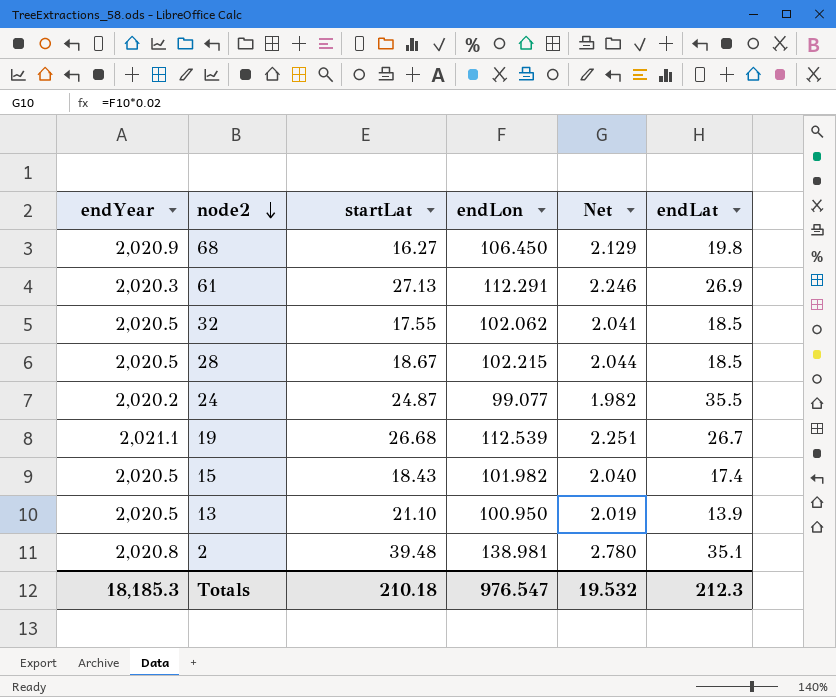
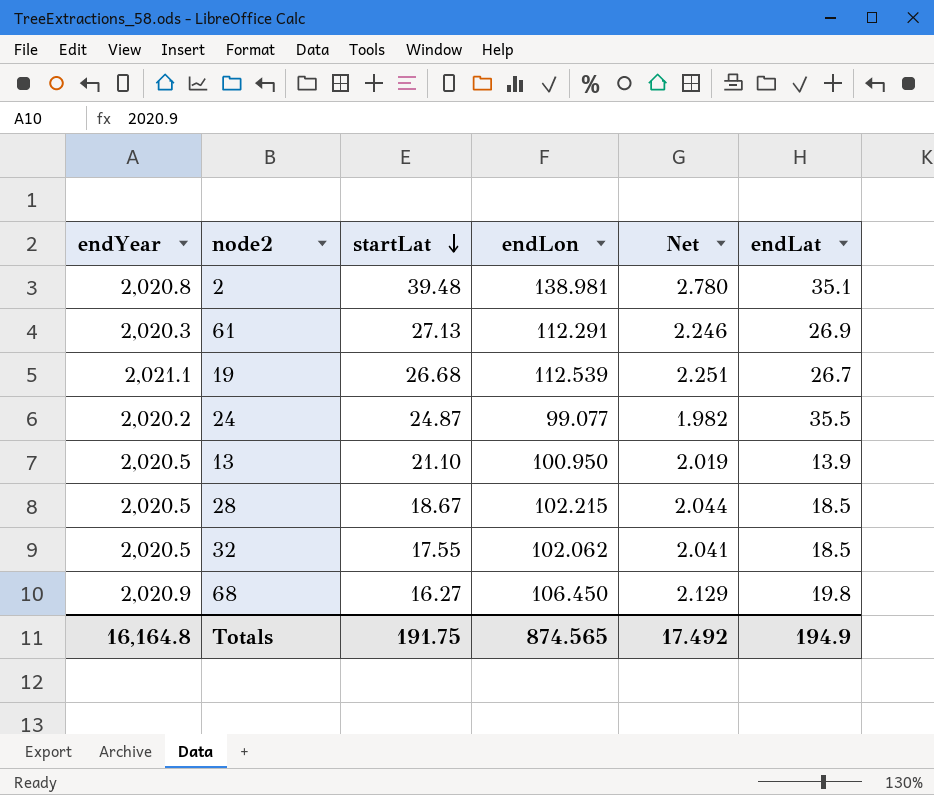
row order: node2 descending -> startLat descending
row 15: 2,020.5 | 18.43 | 101.982 | 2.040 | 17.4 -> none
Totals | endYear: 18,185.3 -> 16,164.8
Totals | startLat: 210.18 -> 191.75
Totals | endLon: 976.547 -> 874.565
Totals | Net: 19.532 -> 17.492
Totals | endLat: 212.3 -> 194.9

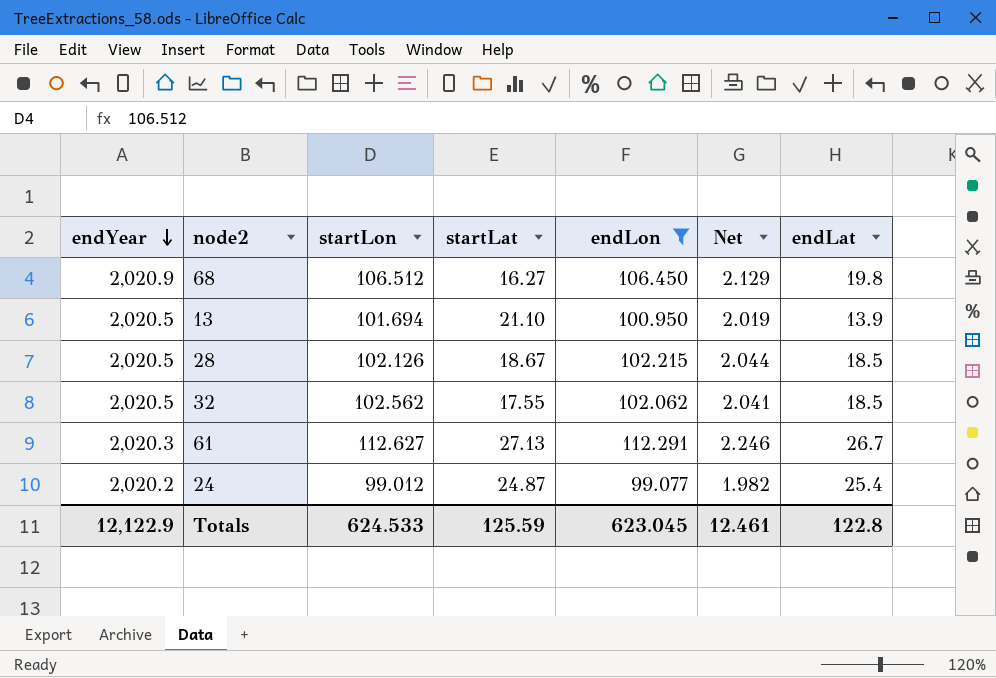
filter: none -> endLon <= 112.291
row order: startLat descending -> endYear descending
column startLon | position: none -> 3
61 | endLat: 26.9 -> 26.7
24 | endLat: 35.5 -> 25.4
Totals | endYear: 16,164.8 -> 12,122.9
Totals | startLat: 191.75 -> 125.59
Totals | endLon: 874.565 -> 623.045
Totals | Net: 17.492 -> 12.461
Totals | endLat: 194.9 -> 122.8

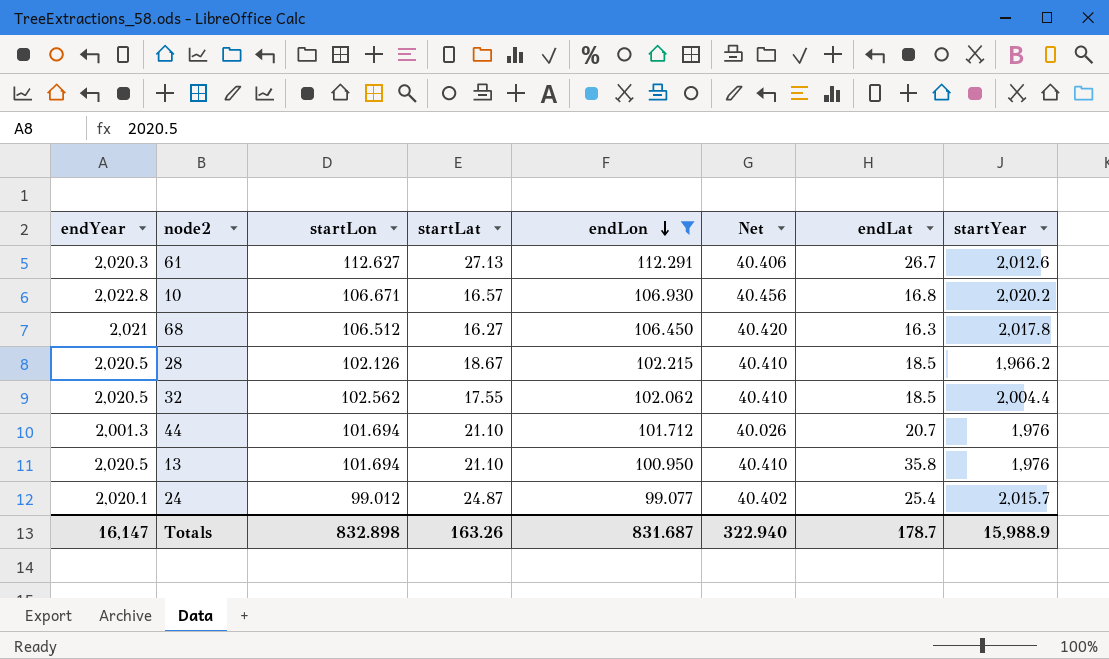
row order: endYear descending -> endLon descending
column Net | formula: [endLon] * 0.02 -> [endYear] * 0.02
column startYear | position: none -> 8
row 10: none -> 2,022.8 | 106.671 | 16.57 | 106.930 | 40.456 | 16.8 | 2,020.2
68 | endYear: 2,020.9 -> 2,021
68 | endLat: 19.8 -> 16.3
row 44: none -> 2,001.3 | 101.694 | 21.10 | 101.712 | 40.026 | 20.7 | 1,976
13 | endLat: 13.9 -> 35.8
24 | endYear: 2,020.2 -> 2,020.1
Totals | endYear: 12,122.9 -> 16,147
Totals | startLon: 624.533 -> 832.898
Totals | startLat: 125.59 -> 163.26
Totals | endLon: 623.045 -> 831.687
Totals | Net: 12.461 -> 322.940
Totals | endLat: 122.8 -> 178.7

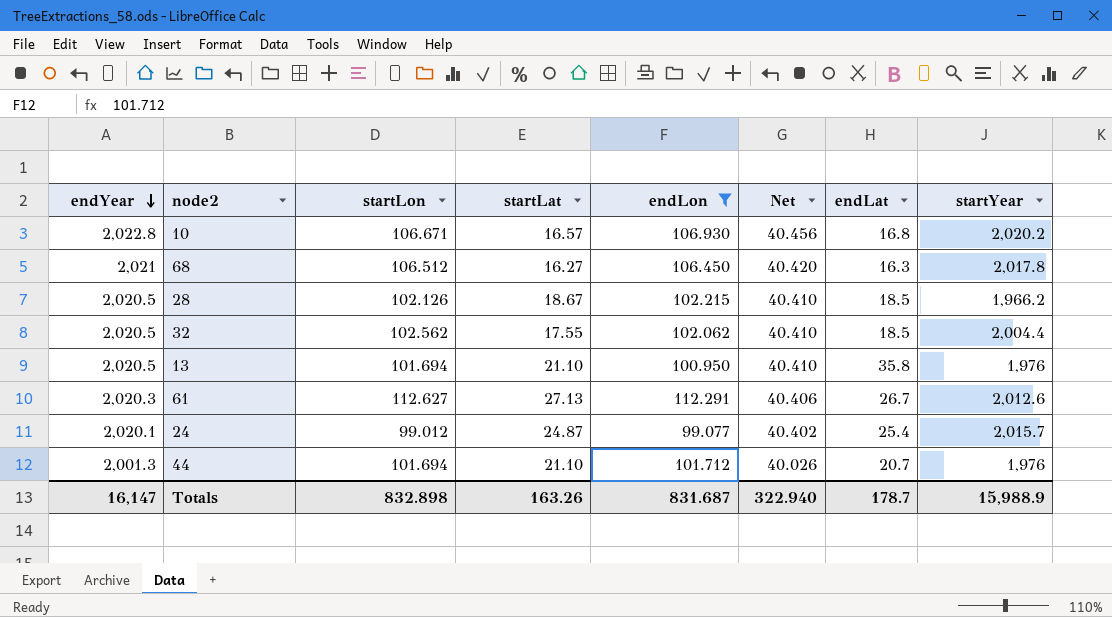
row order: endLon descending -> endYear descending

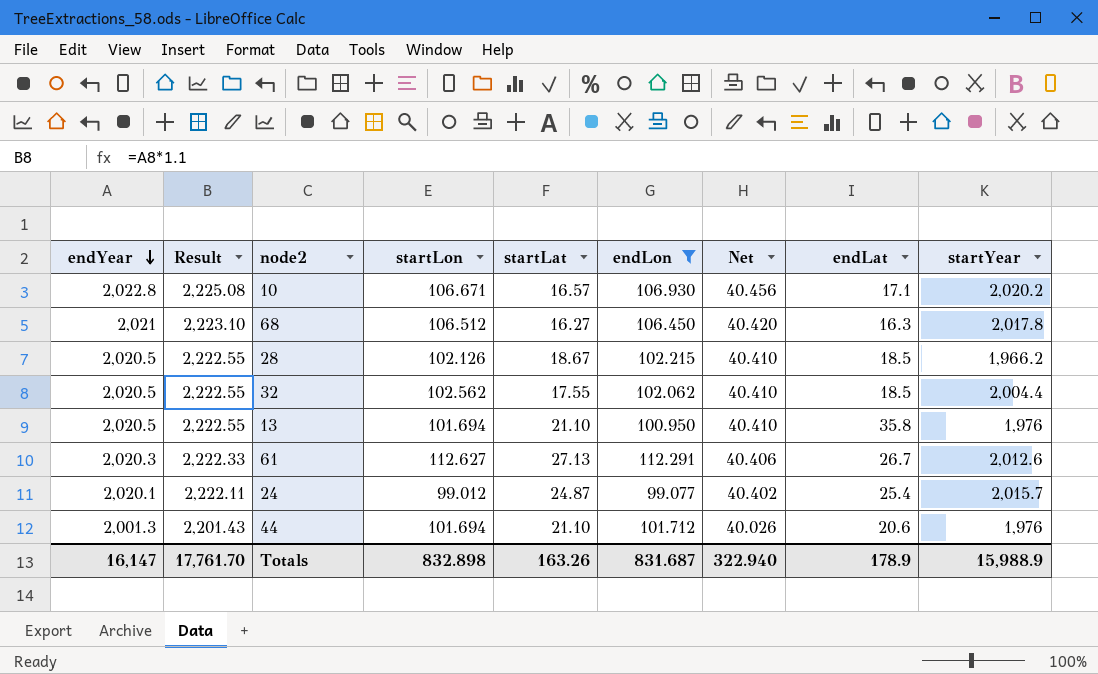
column Result | formula: none -> [endYear] * 1.1
10 | endLat: 16.8 -> 17.1
44 | endLat: 20.7 -> 20.6
Totals | endLat: 178.7 -> 178.9

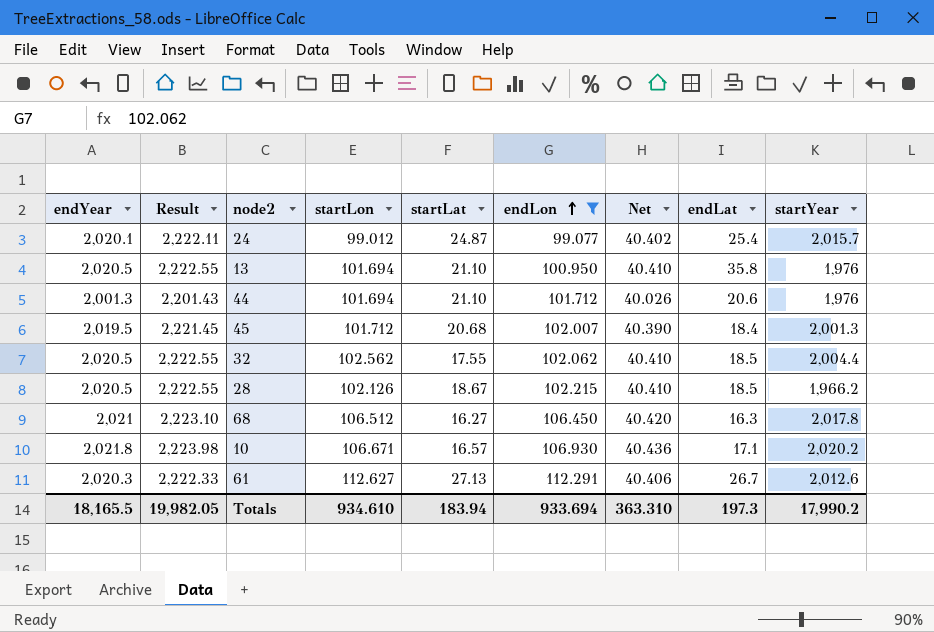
row order: endYear descending -> endLon ascending
row 45: none -> 2,019.5 | 2,221.45 | 101.712 | 20.68 | 102.007 | 40.390 | 18.4 | 2,001.3
10 | endYear: 2,022.8 -> 2,021.8
10 | Result: 2,225.08 -> 2,223.98
10 | Net: 40.456 -> 40.436
Totals | endYear: 16,147 -> 18,165.5
Totals | Result: 17,761.70 -> 19,982.05
Totals | startLon: 832.898 -> 934.610
Totals | startLat: 163.26 -> 183.94
Totals | endLon: 831.687 -> 933.694
Totals | Net: 322.940 -> 363.310
Totals | endLat: 178.9 -> 197.3
Totals | startYear: 15,988.9 -> 17,990.2

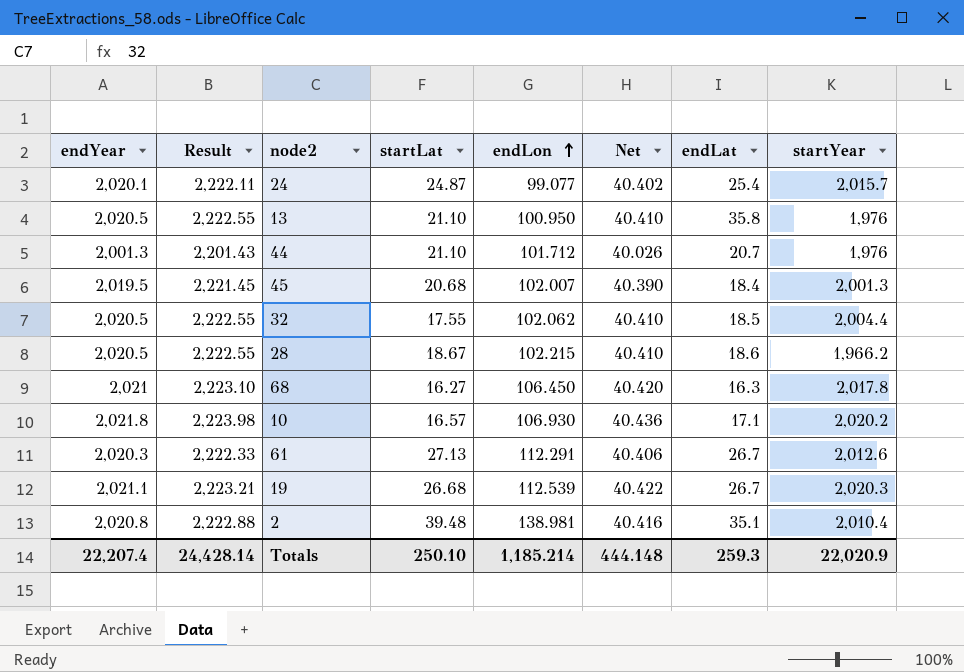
filter: endLon <= 112.291 -> none
column startLon | position: 4 -> none
44 | endLat: 20.6 -> 20.7
28 | endLat: 18.5 -> 18.6
Totals | endYear: 18,165.5 -> 22,207.4
Totals | Result: 19,982.05 -> 24,428.14
Totals | startLat: 183.94 -> 250.10
Totals | endLon: 933.694 -> 1,185.214
Totals | Net: 363.310 -> 444.148
Totals | endLat: 197.3 -> 259.3
Totals | startYear: 17,990.2 -> 22,020.9

